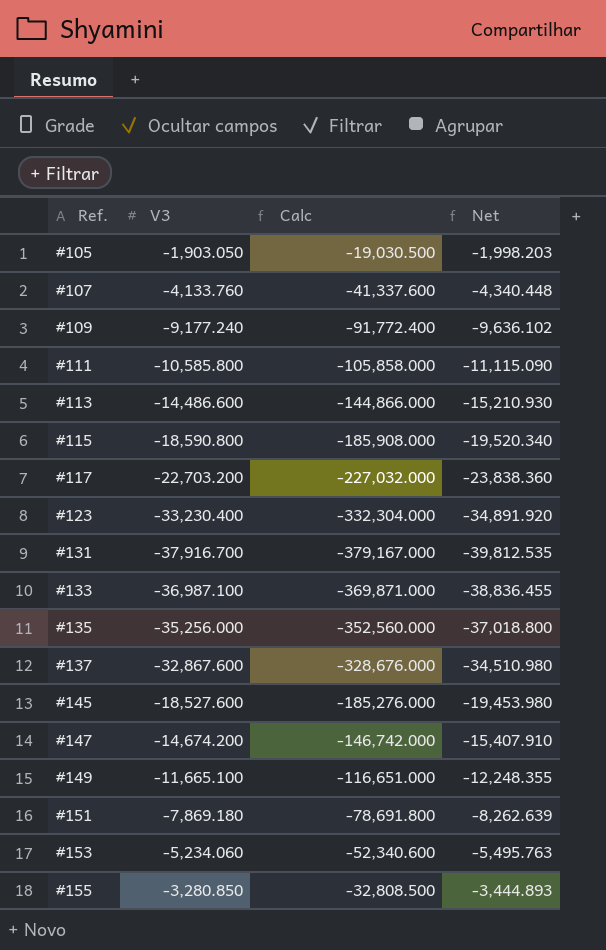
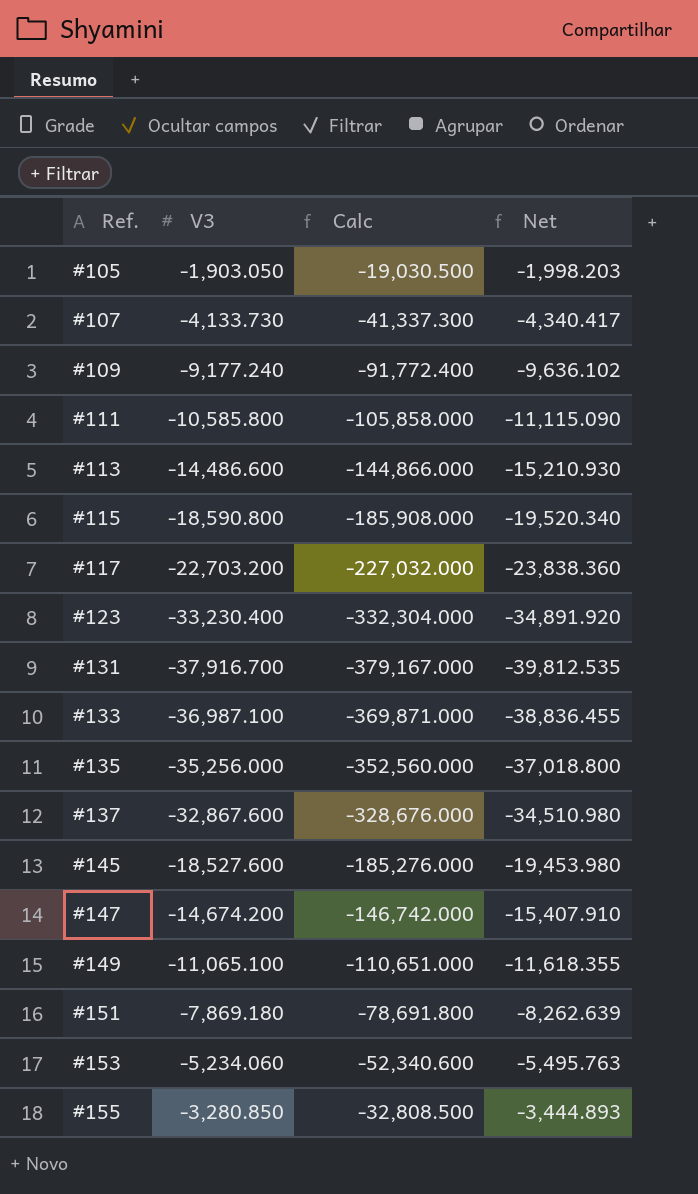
#107 | V3: -4,133.760 -> -4,133.730
#107 | Calc: -41,337.600 -> -41,337.300
#107 | Net: -4,340.448 -> -4,340.417
#149 | V3: -11,665.100 -> -11,065.100
#149 | Calc: -116,651.000 -> -110,651.000
#149 | Net: -12,248.355 -> -11,618.355

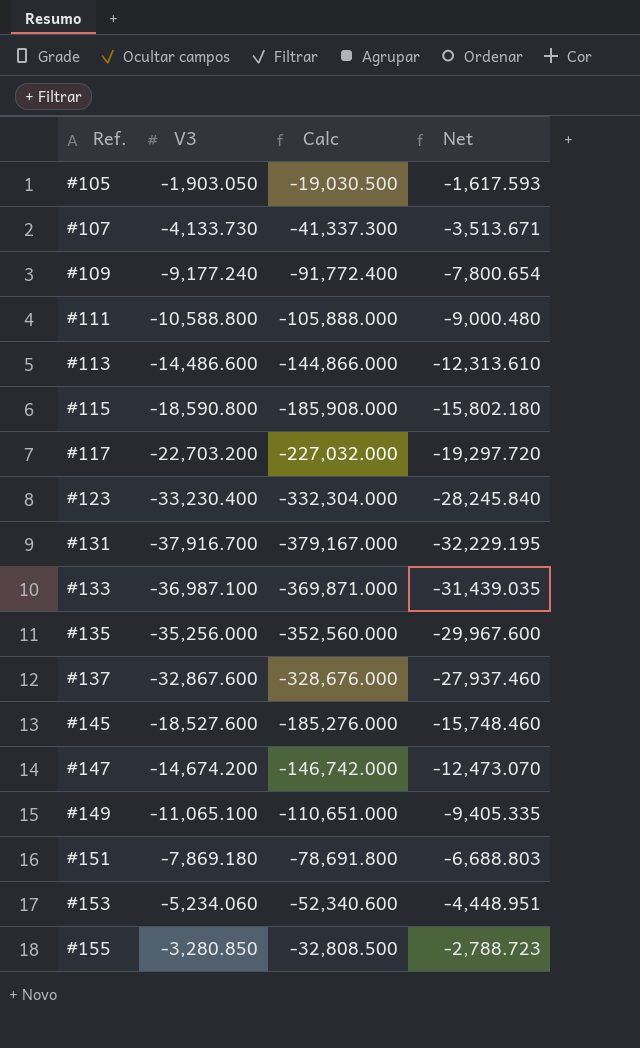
column Net | formula: [V3] * 1.05 -> [V3] * 0.85
#111 | V3: -10,585.800 -> -10,588.800
#111 | Calc: -105,858.000 -> -105,888.000

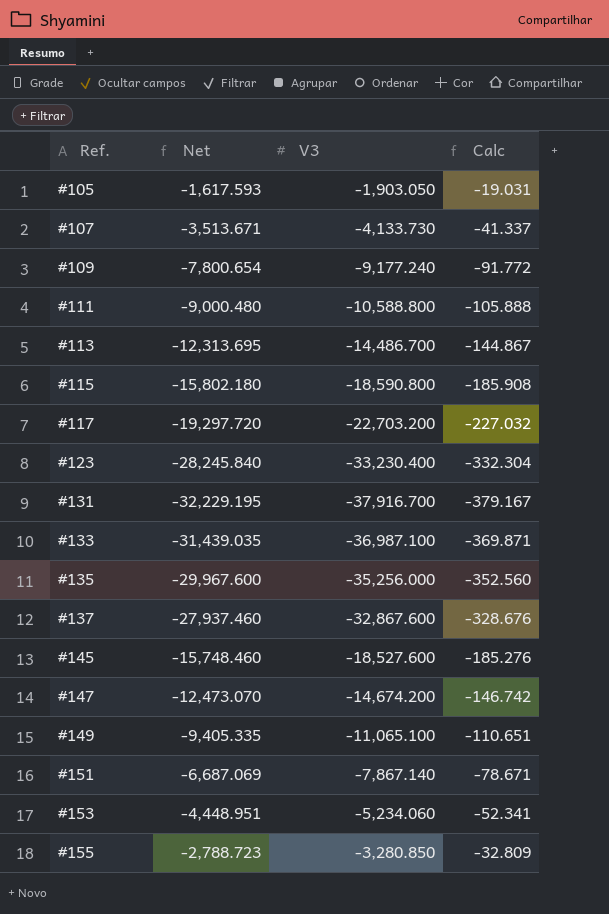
column Net | position: 4 -> 2
column Calc | formula: [V3] * 10 -> [V3] * 0.01
#113 | Net: -12,313.610 -> -12,313.695
#113 | V3: -14,486.600 -> -14,486.700
#151 | Net: -6,688.803 -> -6,687.069
#151 | V3: -7,869.180 -> -7,867.140

